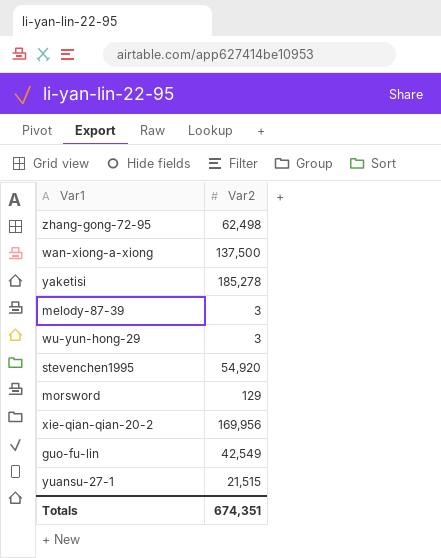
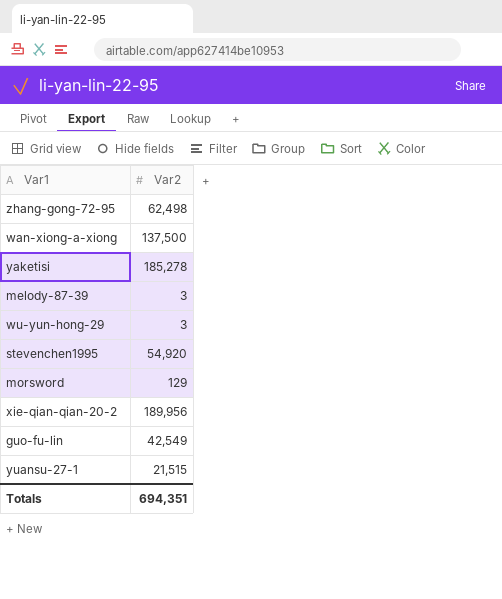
xie-qian-qian-20-2 | Var2: 169,956 -> 189,956
Totals | Var2: 674,351 -> 694,351

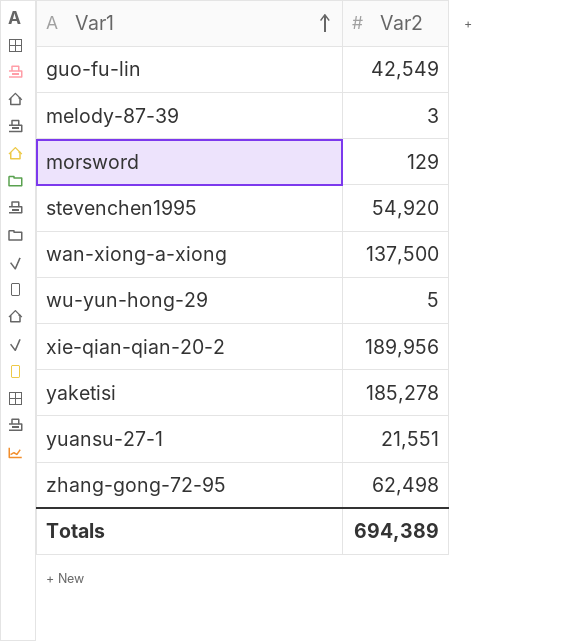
row order: none -> Var1 ascending
wu-yun-hong-29 | Var2: 3 -> 5
yuansu-27-1 | Var2: 21,515 -> 21,551
Totals | Var2: 694,351 -> 694,389

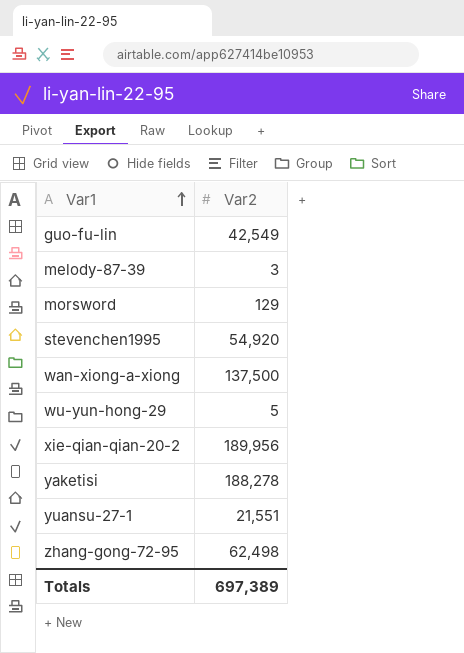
yaketisi | Var2: 185,278 -> 188,278
Totals | Var2: 694,389 -> 697,389

